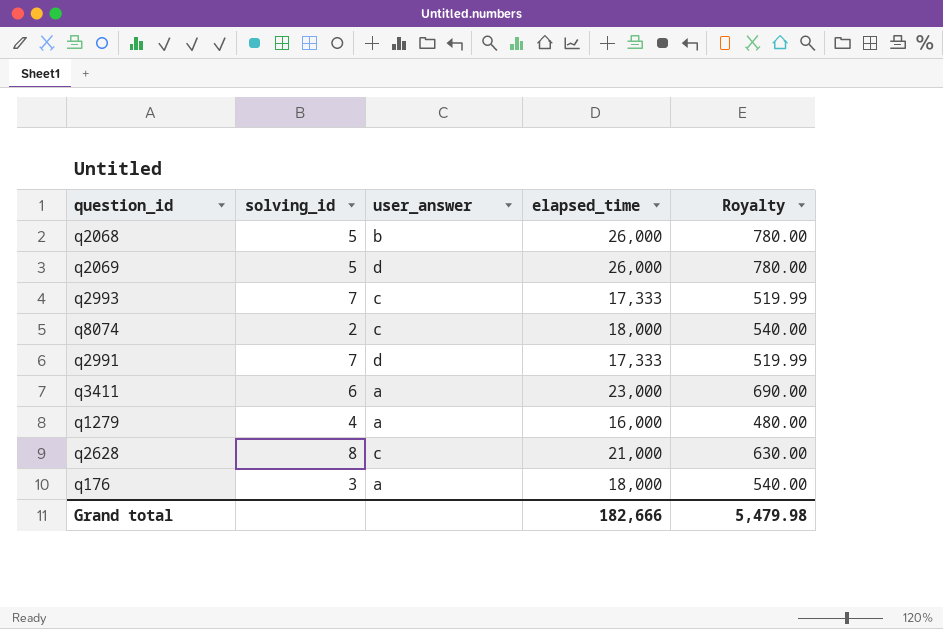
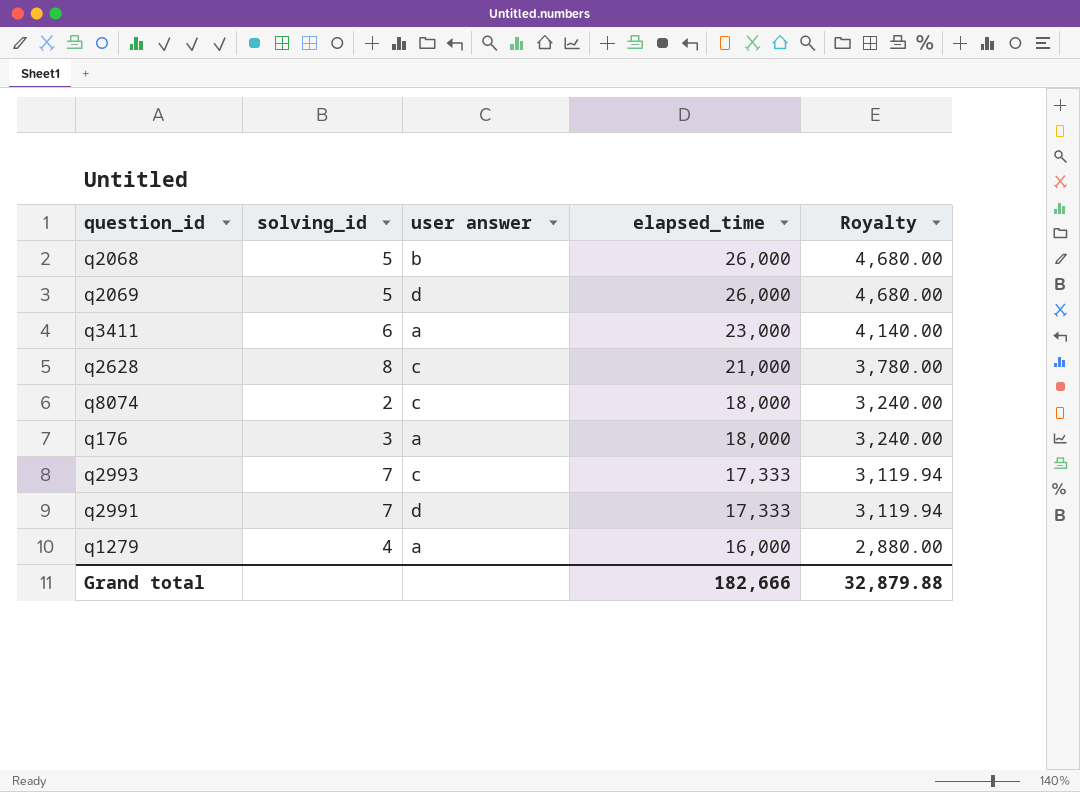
row order: none -> elapsed_time descending
column name: user_answer -> user answer
column Royalty | formula: [elapsed_time] * 0.03 -> [elapsed_time] * 0.18
Grand total | Royalty: 5,479.98 -> 32,879.88

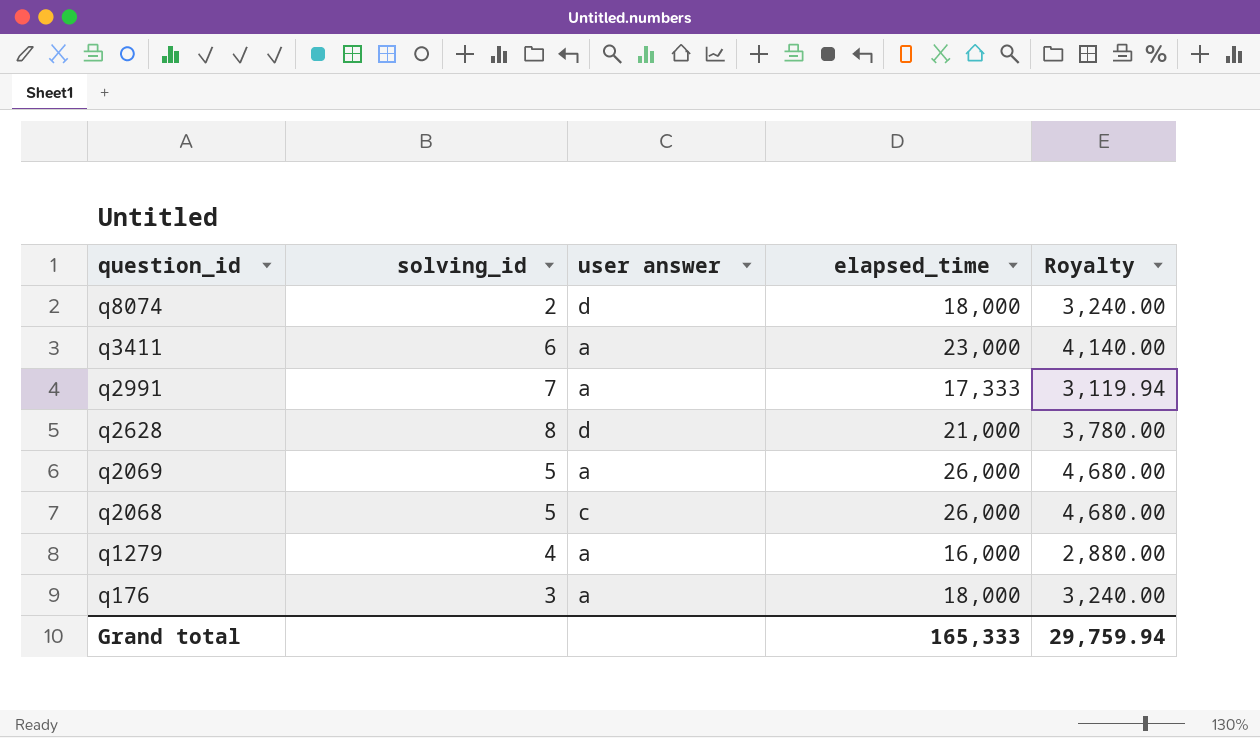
row order: elapsed_time descending -> question_id descending
row q2993: 7 | c | 17,333 | 3,119.94 -> none
q8074 | user answer: c -> d
q2991 | user answer: d -> a
q2628 | user answer: c -> d
q2069 | user answer: d -> a
q2068 | user answer: b -> c
Grand total | elapsed_time: 182,666 -> 165,333
Grand total | Royalty: 32,879.88 -> 29,759.94

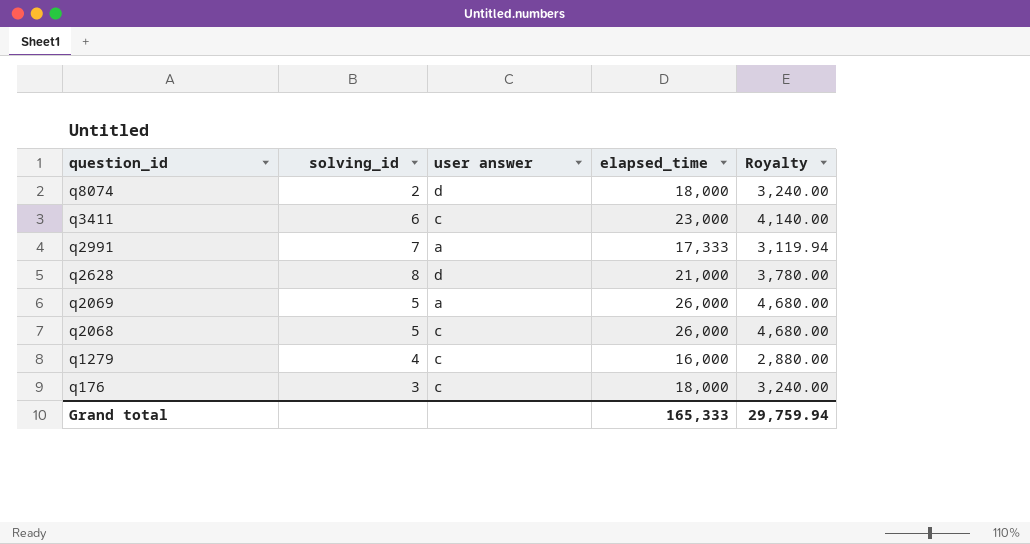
q3411 | user answer: a -> c
q1279 | user answer: a -> c
q176 | user answer: a -> c

